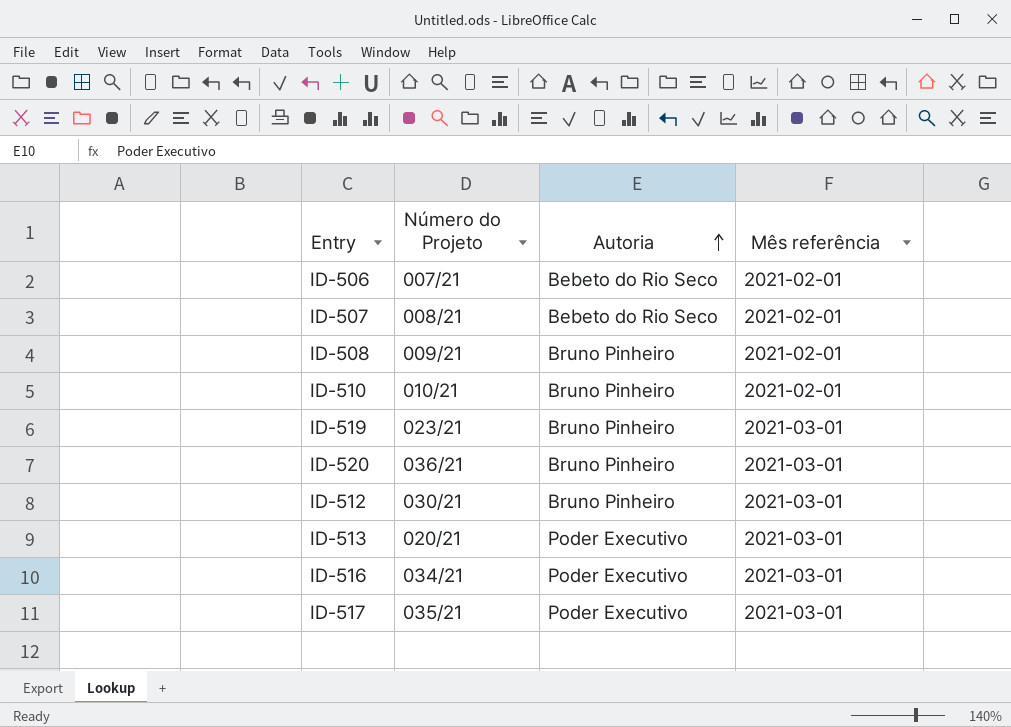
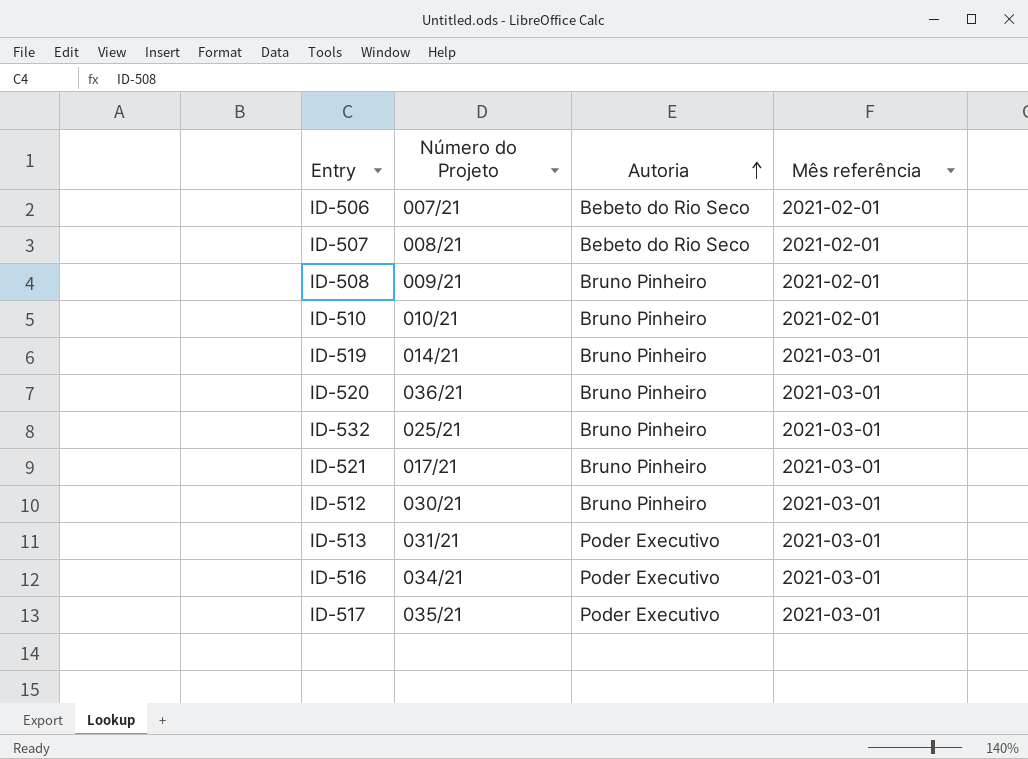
ID-519 | Número do Projeto: 023/21 -> 014/21
row ID-532: none -> 025/21 | Bruno Pinheiro | 2021-03-01
row ID-521: none -> 017/21 | Bruno Pinheiro | 2021-03-01
ID-513 | Número do Projeto: 020/21 -> 031/21

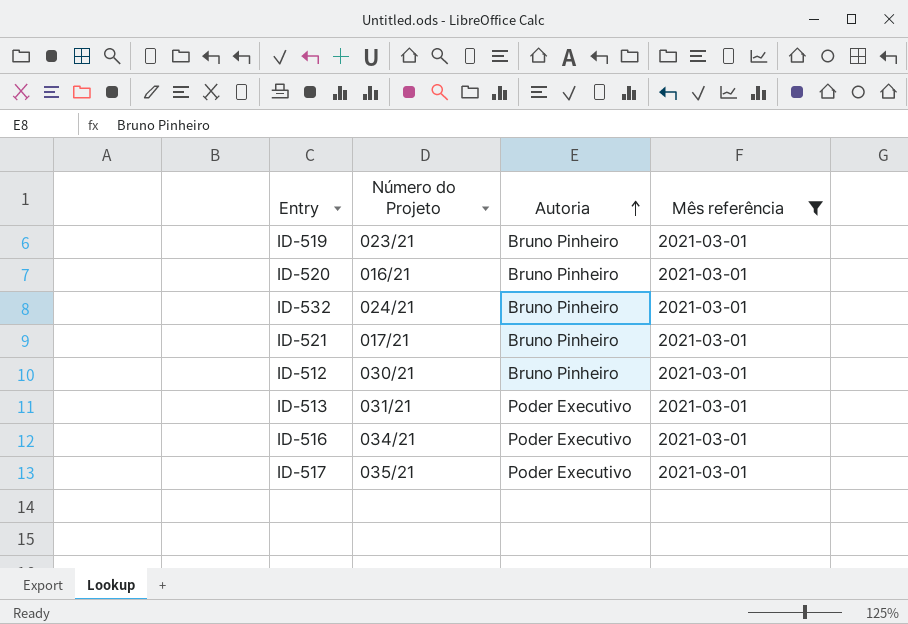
filter: none -> Mês referência = 2021-03-01
ID-519 | Número do Projeto: 014/21 -> 023/21
ID-520 | Número do Projeto: 036/21 -> 016/21
ID-532 | Número do Projeto: 025/21 -> 024/21

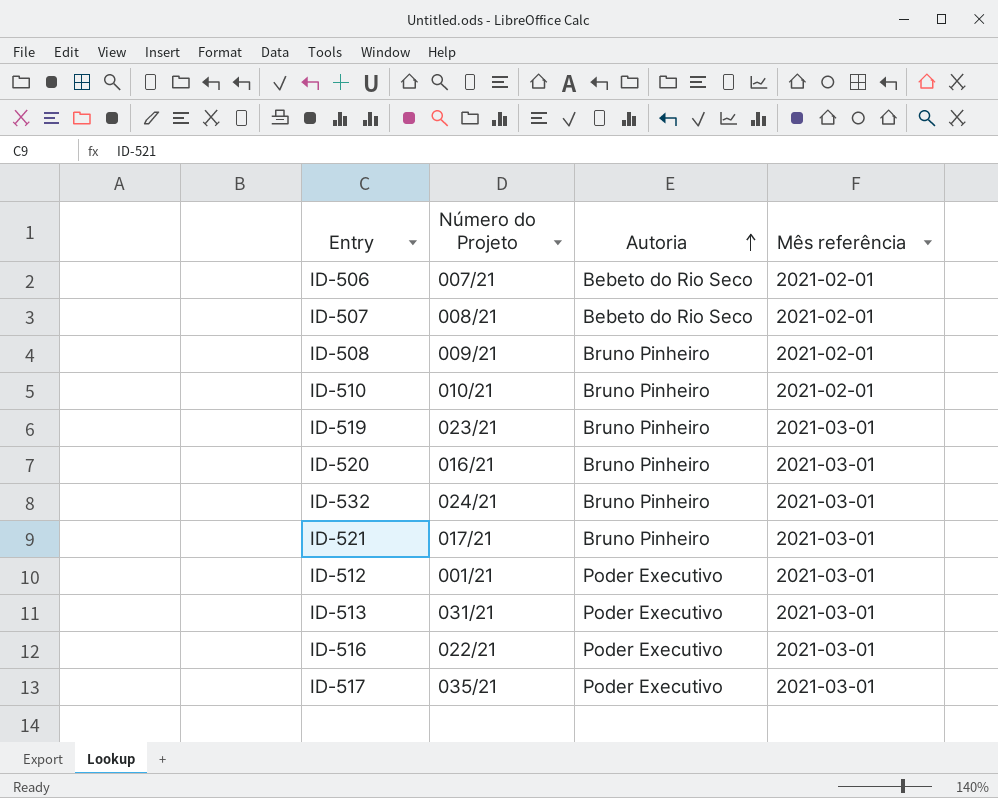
filter: Mês referência = 2021-03-01 -> none
ID-512 | Número do Projeto: 030/21 -> 001/21
ID-512 | Autoria: Bruno Pinheiro -> Poder Executivo
ID-516 | Número do Projeto: 034/21 -> 022/21

